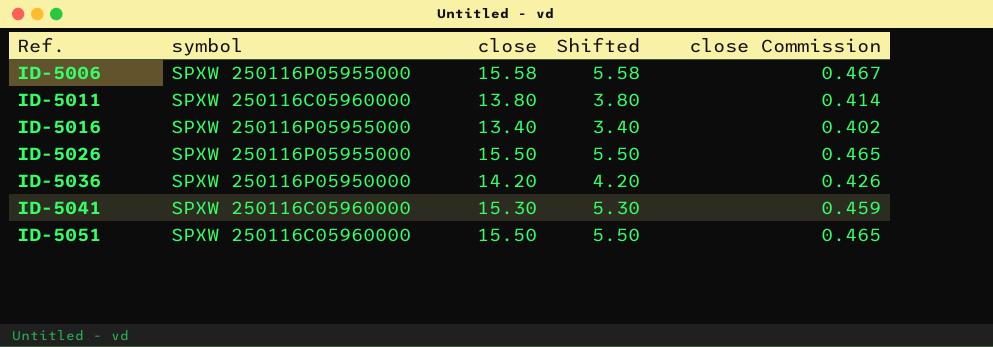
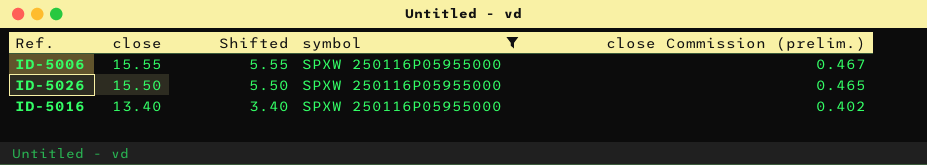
filter: none -> symbol = SPXW 250116P05955000
row order: Ref. ascending -> close descending
column symbol | position: 2 -> 4
column name: close Commission -> close Commission (prelim.)
ID-5006 | close: 15.58 -> 15.55
ID-5006 | Shifted: 5.58 -> 5.55

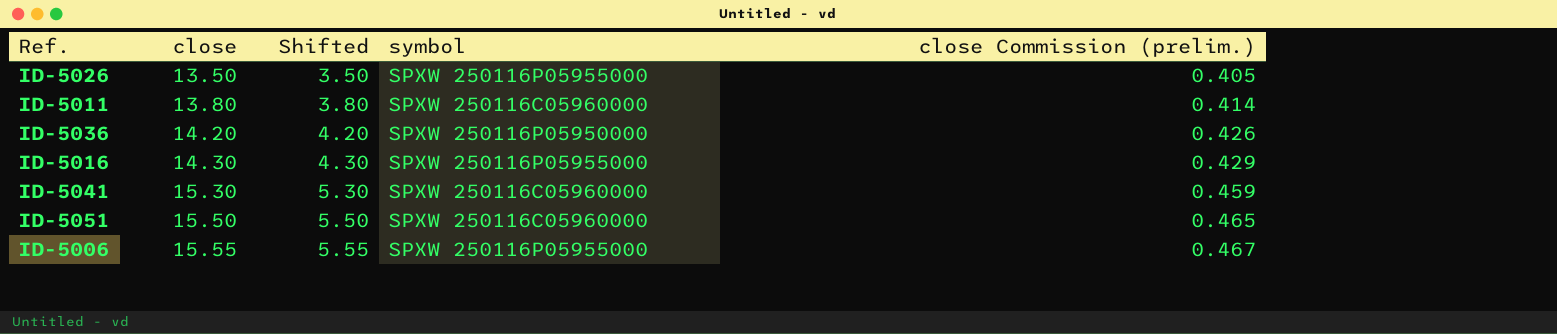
filter: symbol = SPXW 250116P05955000 -> none
row order: close descending -> close ascending
ID-5026 | close: 15.50 -> 13.50
ID-5026 | Shifted: 5.50 -> 3.50
ID-5026 | close Commission (prelim.): 0.465 -> 0.405
ID-5016 | close: 13.40 -> 14.30
ID-5016 | Shifted: 3.40 -> 4.30
ID-5016 | close Commission (prelim.): 0.402 -> 0.429

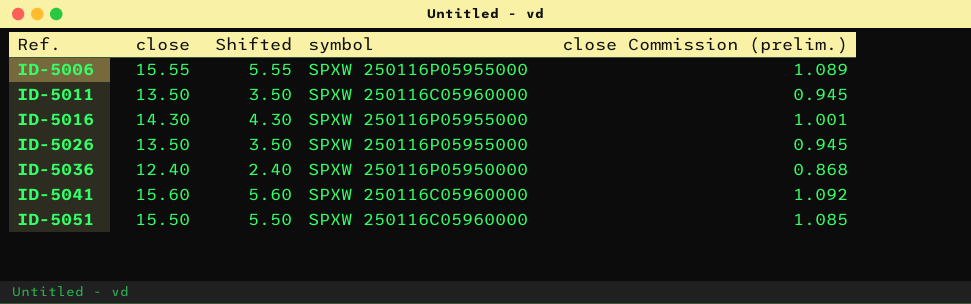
row order: close ascending -> Ref. ascending
column close Commission (prelim.) | formula: [close] * 0.03 -> [close] * 0.07
ID-5011 | close: 13.80 -> 13.50
ID-5011 | Shifted: 3.80 -> 3.50
ID-5036 | close: 14.20 -> 12.40
ID-5036 | Shifted: 4.20 -> 2.40
ID-5041 | close: 15.30 -> 15.60
ID-5041 | Shifted: 5.30 -> 5.60

